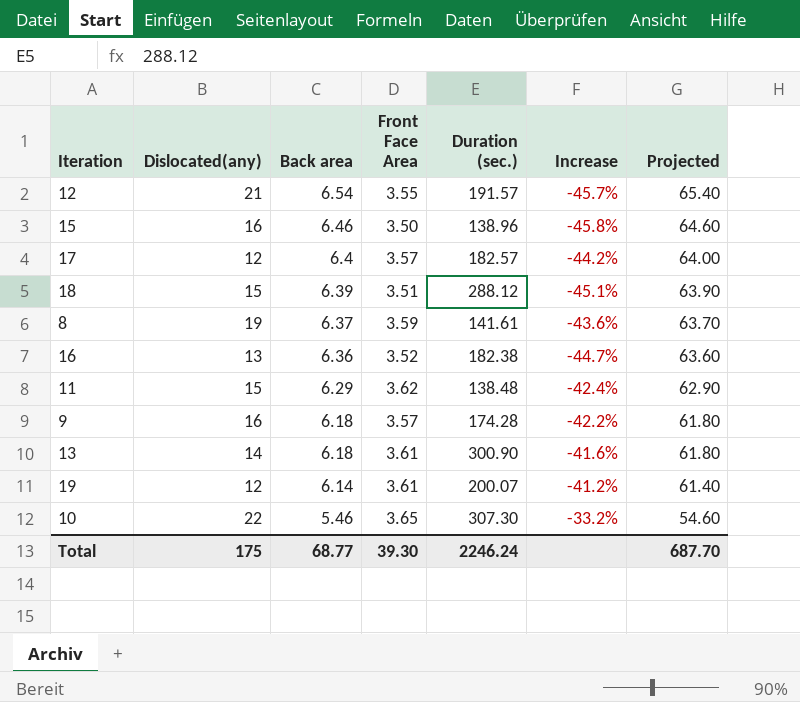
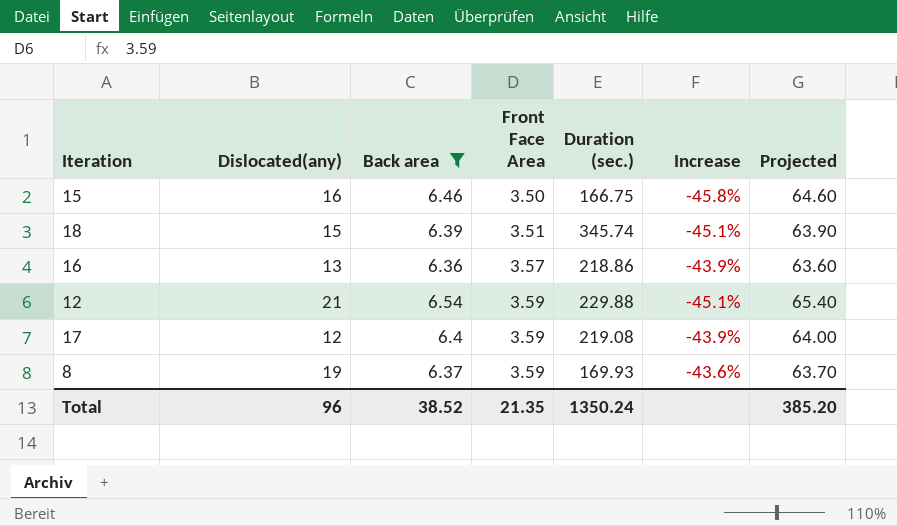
filter: none -> Back area >= 6.36
row order: Back area descending -> Front Face Area ascending
15 | Duration (sec.): 138.96 -> 166.75
18 | Duration (sec.): 288.12 -> 345.74
16 | Front Face Area: 3.52 -> 3.57
16 | Duration (sec.): 182.38 -> 218.86
16 | Increase: -44.7% -> -43.9%
12 | Front Face Area: 3.55 -> 3.59
12 | Duration (sec.): 191.57 -> 229.88
12 | Increase: -45.7% -> -45.1%
17 | Front Face Area: 3.57 -> 3.59
17 | Duration (sec.): 182.57 -> 219.08
17 | Increase: -44.2% -> -43.9%
8 | Duration (sec.): 141.61 -> 169.93
Total | Dislocated(any): 175 -> 96
Total | Back area: 68.77 -> 38.52
Total | Front Face Area: 39.30 -> 21.35
Total | Duration (sec.): 2246.24 -> 1350.24
Total | Projected: 687.70 -> 385.20

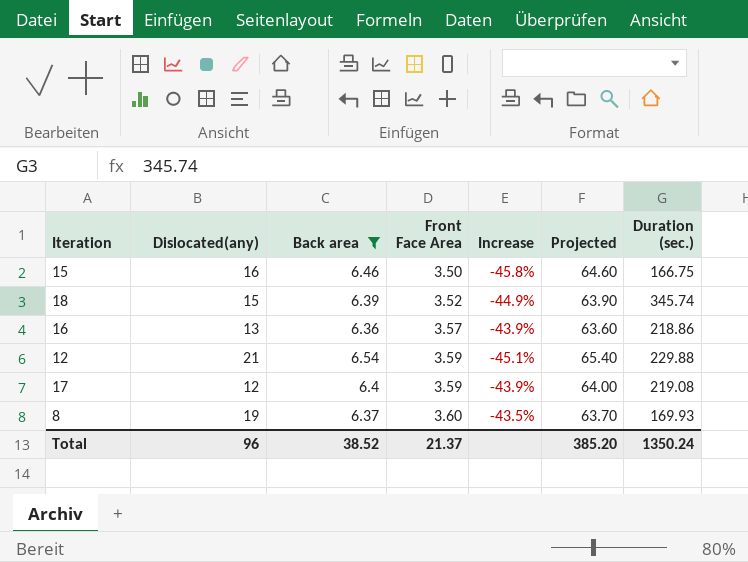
column Duration (sec.) | position: 5 -> 7
18 | Front Face Area: 3.51 -> 3.52
18 | Increase: -45.1% -> -44.9%
8 | Front Face Area: 3.59 -> 3.60
8 | Increase: -43.6% -> -43.5%
Total | Front Face Area: 21.35 -> 21.37

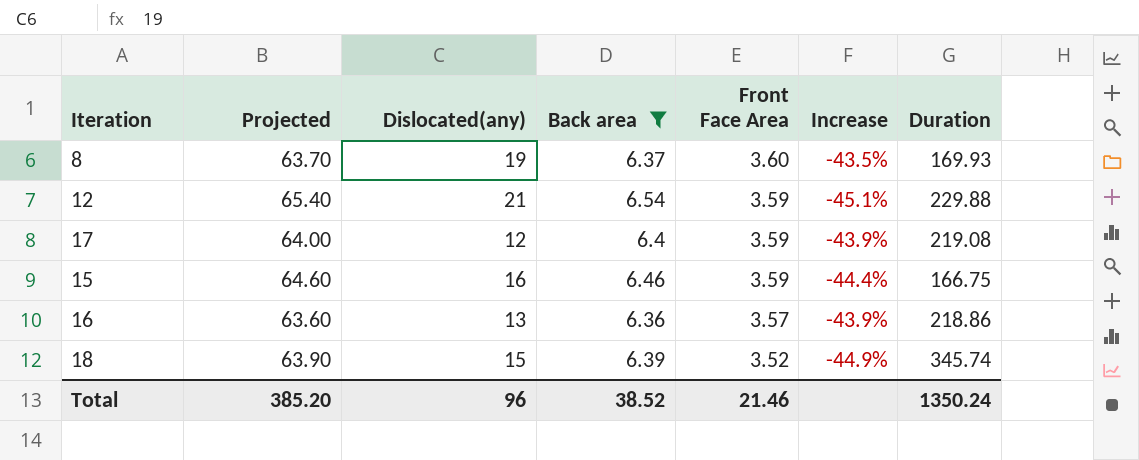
row order: Front Face Area ascending -> Front Face Area descending
column Projected | position: 6 -> 2
column name: Duration (sec.) -> Duration
15 | Front Face Area: 3.50 -> 3.59
15 | Increase: -45.8% -> -44.4%
Total | Front Face Area: 21.37 -> 21.46

